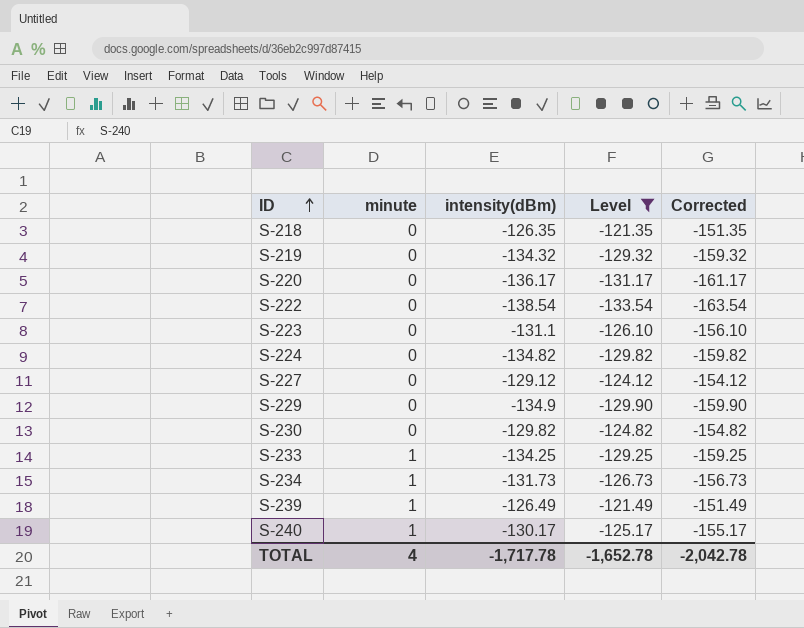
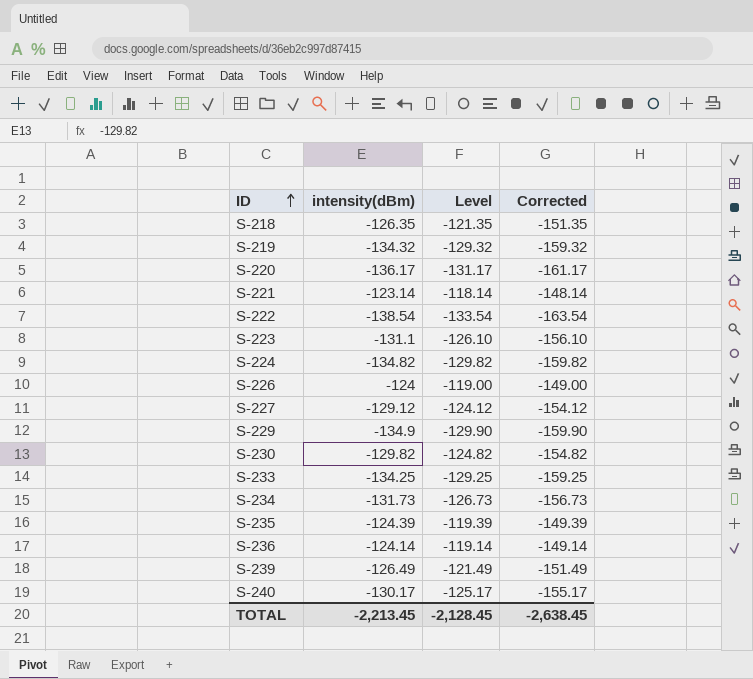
filter: Level <= -121.35 -> none
column minute | position: 2 -> none
TOTAL | intensity(dBm): -1,717.78 -> -2,213.45
TOTAL | Level: -1,652.78 -> -2,128.45
TOTAL | Corrected: -2,042.78 -> -2,638.45

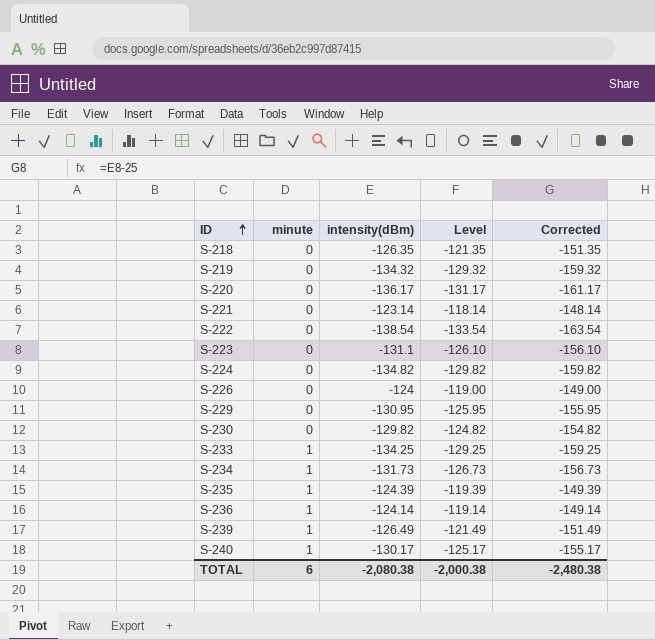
column minute | position: none -> 2
row S-227: -129.12 | -124.12 | -154.12 -> none
S-229 | intensity(dBm): -134.9 -> -130.95
S-229 | Level: -129.90 -> -125.95
S-229 | Corrected: -159.90 -> -155.95
TOTAL | intensity(dBm): -2,213.45 -> -2,080.38
TOTAL | Level: -2,128.45 -> -2,000.38
TOTAL | Corrected: -2,638.45 -> -2,480.38

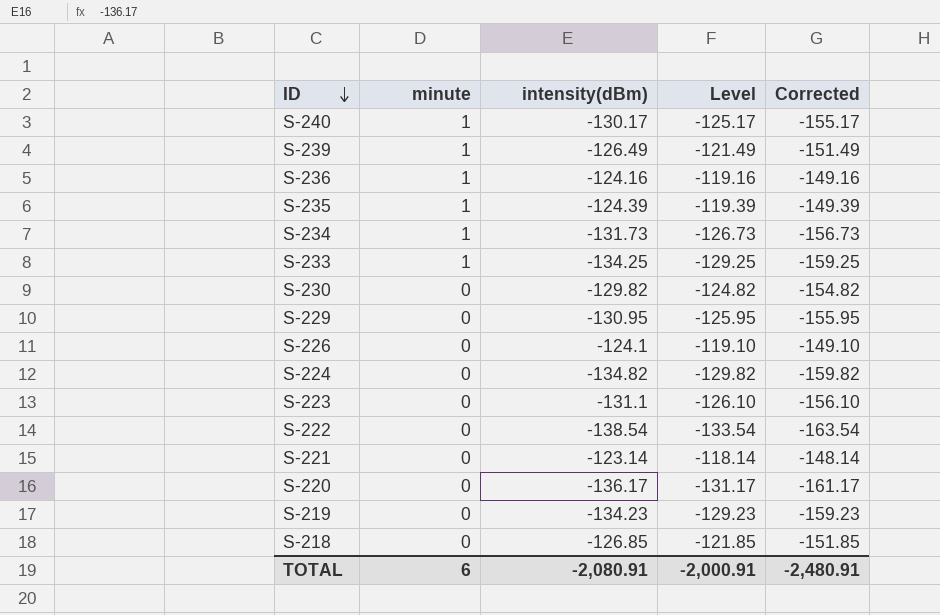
row order: ID ascending -> ID descending
S-236 | intensity(dBm): -124.14 -> -124.16
S-236 | Level: -119.14 -> -119.16
S-236 | Corrected: -149.14 -> -149.16
S-226 | intensity(dBm): -124 -> -124.1
S-226 | Level: -119.00 -> -119.10
S-226 | Corrected: -149.00 -> -149.10
S-219 | intensity(dBm): -134.32 -> -134.23
S-219 | Level: -129.32 -> -129.23
S-219 | Corrected: -159.32 -> -159.23
S-218 | intensity(dBm): -126.35 -> -126.85
S-218 | Level: -121.35 -> -121.85
S-218 | Corrected: -151.35 -> -151.85
TOTAL | intensity(dBm): -2,080.38 -> -2,080.91
TOTAL | Level: -2,000.38 -> -2,000.91
TOTAL | Corrected: -2,480.38 -> -2,480.91

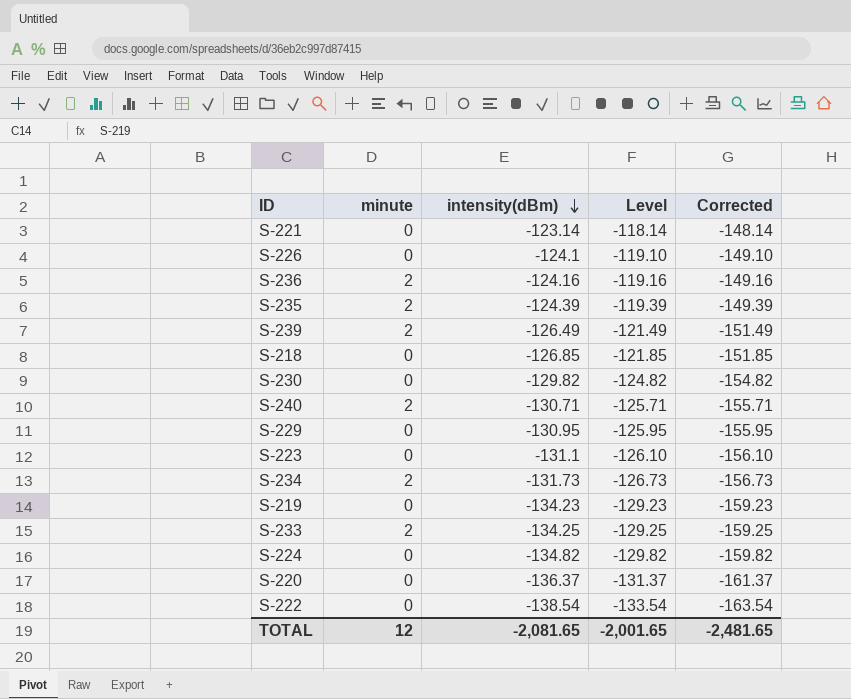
row order: ID descending -> intensity(dBm) descending
S-236 | minute: 1 -> 2
S-235 | minute: 1 -> 2
S-239 | minute: 1 -> 2
S-240 | minute: 1 -> 2
S-240 | intensity(dBm): -130.17 -> -130.71
S-240 | Level: -125.17 -> -125.71
S-240 | Corrected: -155.17 -> -155.71
S-234 | minute: 1 -> 2
S-233 | minute: 1 -> 2
S-220 | intensity(dBm): -136.17 -> -136.37
S-220 | Level: -131.17 -> -131.37
S-220 | Corrected: -161.17 -> -161.37
TOTAL | minute: 6 -> 12
TOTAL | intensity(dBm): -2,080.91 -> -2,081.65
TOTAL | Level: -2,000.91 -> -2,001.65
TOTAL | Corrected: -2,480.91 -> -2,481.65

